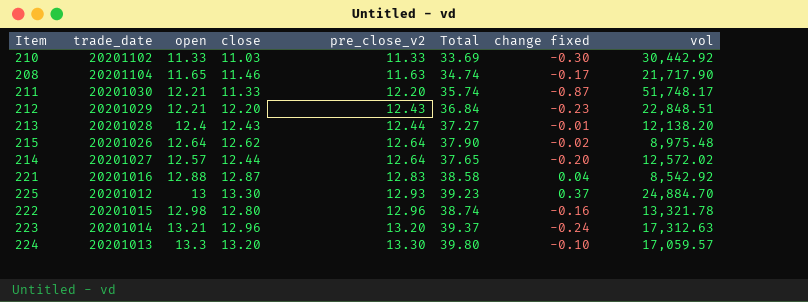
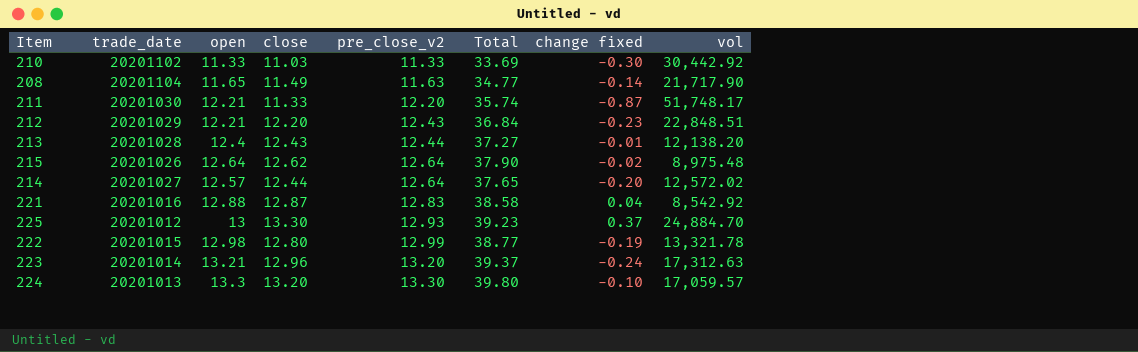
208 | close: 11.46 -> 11.49
208 | Total: 34.74 -> 34.77
208 | change fixed: -0.17 -> -0.14
222 | pre_close_v2: 12.96 -> 12.99
222 | Total: 38.74 -> 38.77
222 | change fixed: -0.16 -> -0.19

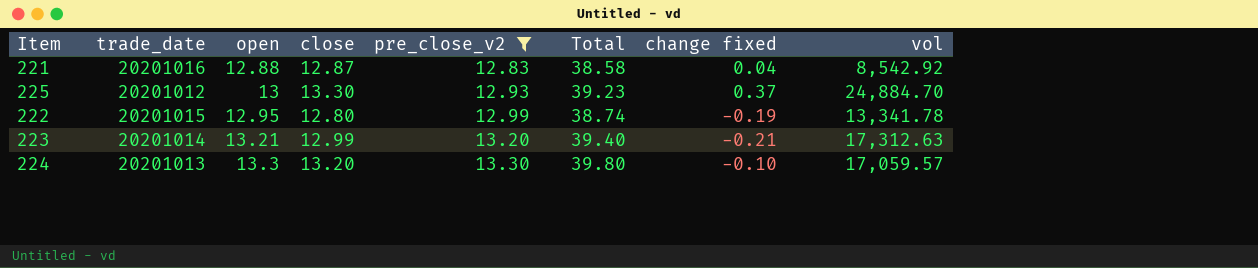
filter: none -> pre_close_v2 >= 12.83
222 | open: 12.98 -> 12.95
222 | Total: 38.77 -> 38.74
222 | vol: 13,321.78 -> 13,341.78
223 | close: 12.96 -> 12.99
223 | Total: 39.37 -> 39.40
223 | change fixed: -0.24 -> -0.21

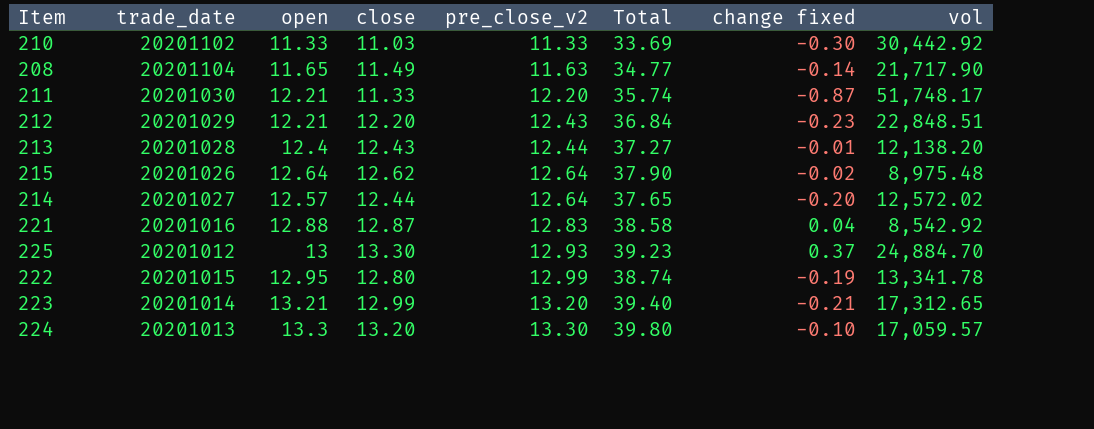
filter: pre_close_v2 >= 12.83 -> none
223 | vol: 17,312.63 -> 17,312.65

